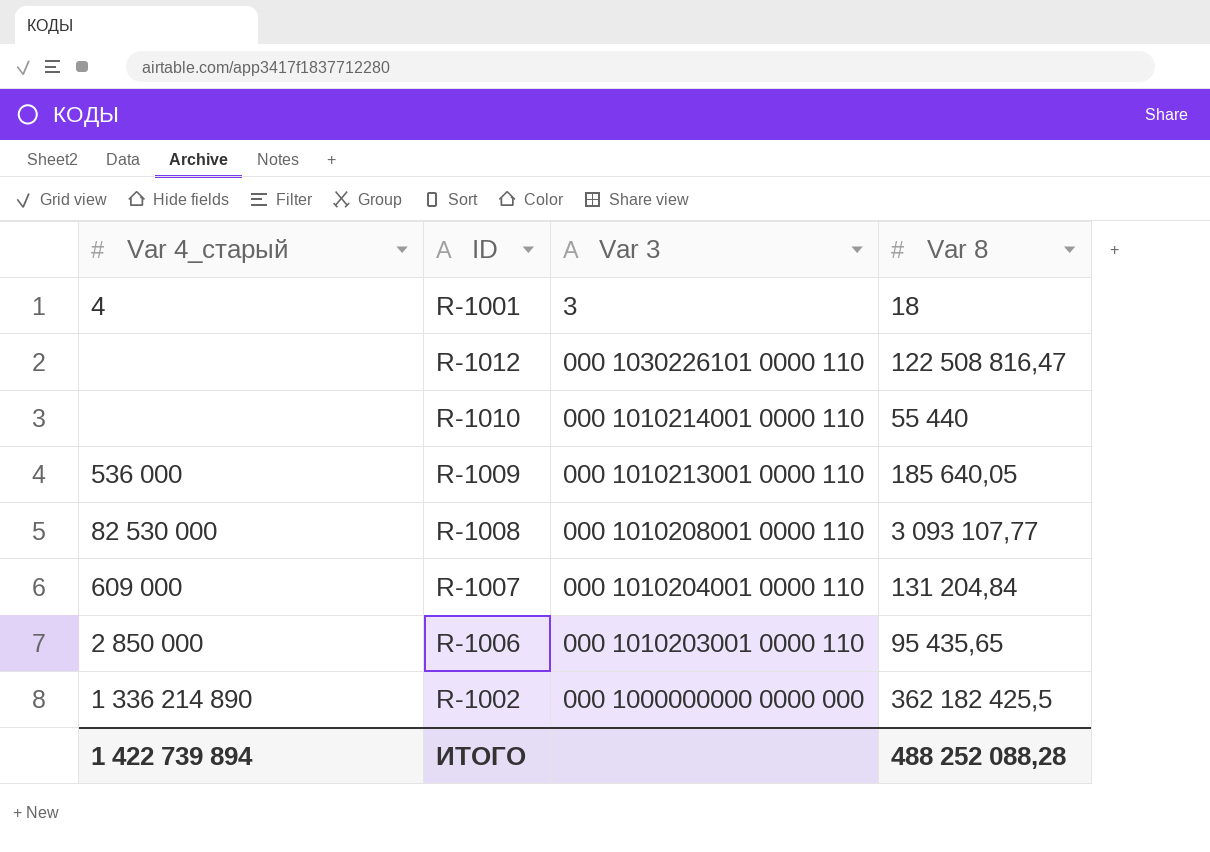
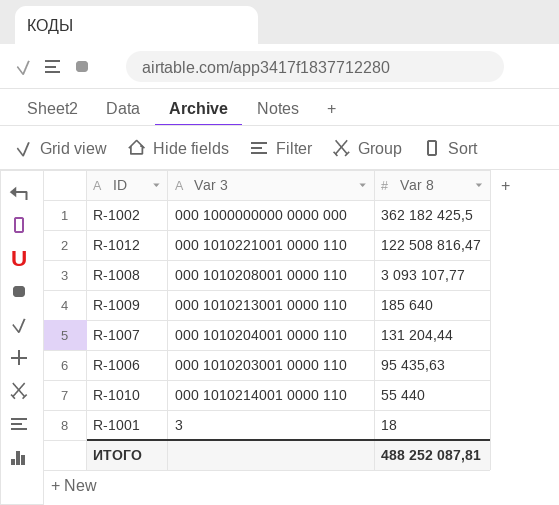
row order: Var 3 descending -> Var 8 descending
column Var 4_старый | position: 1 -> none
R-1012 | Var 3: 000 1030226101 0000 110 -> 000 1010221001 0000 110
R-1009 | Var 8: 185 640,05 -> 185 640
R-1007 | Var 8: 131 204,84 -> 131 204,44
R-1006 | Var 8: 95 435,65 -> 95 435,63
ИТОГО | Var 8: 488 252 088,28 -> 488 252 087,81

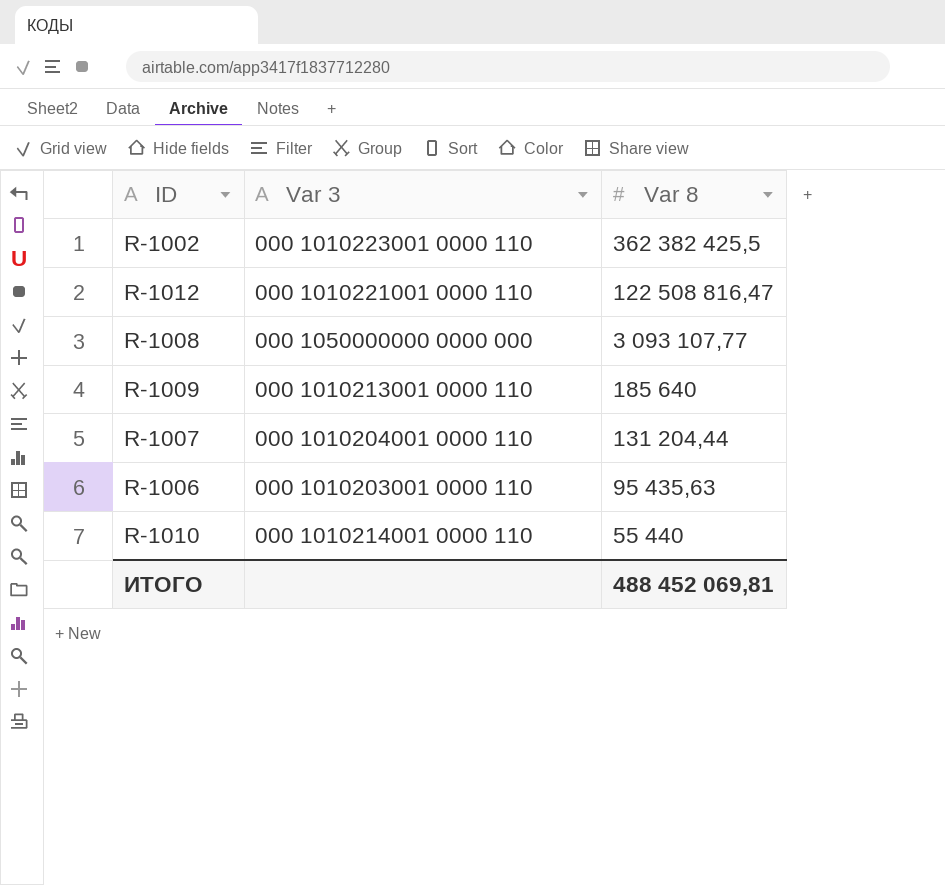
row R-1001: 3 | 18 -> none
R-1002 | Var 3: 000 1000000000 0000 000 -> 000 1010223001 0000 110
R-1002 | Var 8: 362 182 425,5 -> 362 382 425,5
R-1008 | Var 3: 000 1010208001 0000 110 -> 000 1050000000 0000 000
ИТОГО | Var 8: 488 252 087,81 -> 488 452 069,81

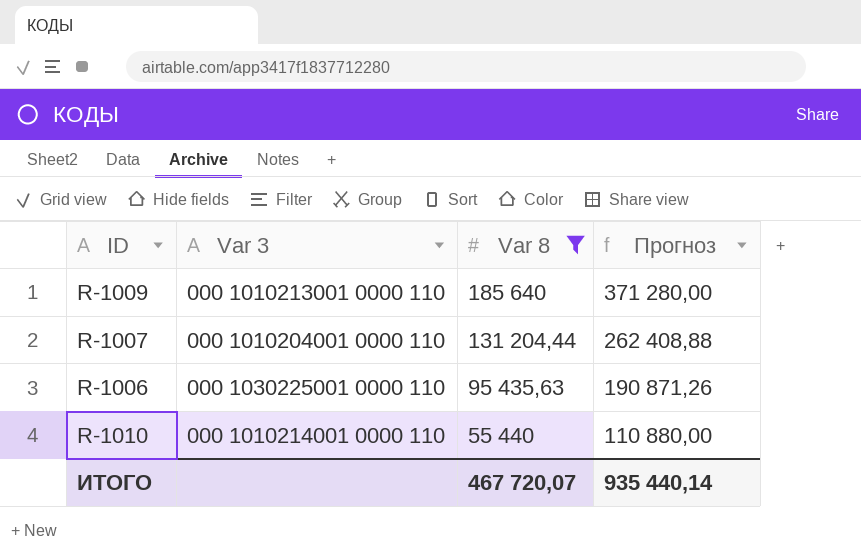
filter: none -> Var 8 <= 185 640
column Прогноз | formula: none -> [Var 8] * 2
R-1006 | Var 3: 000 1010203001 0000 110 -> 000 1030225001 0000 110
ИТОГО | Var 8: 488 452 069,81 -> 467 720,07

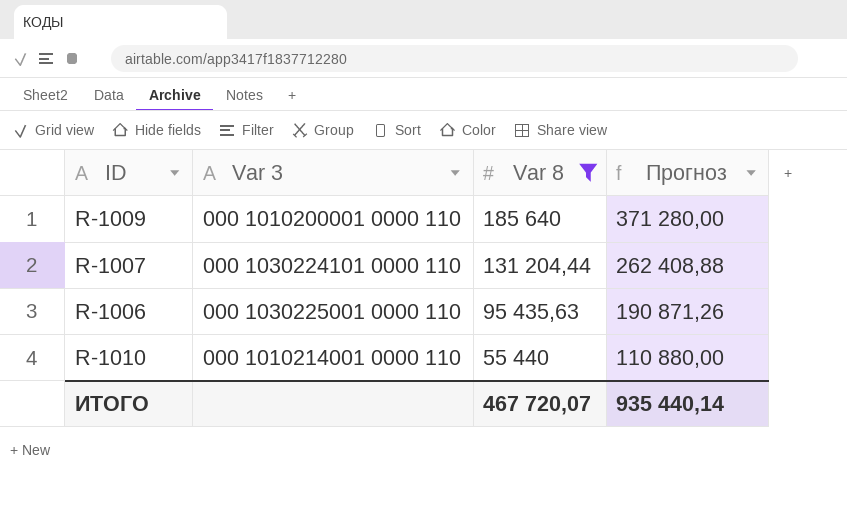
R-1009 | Var 3: 000 1010213001 0000 110 -> 000 1010200001 0000 110
R-1007 | Var 3: 000 1010204001 0000 110 -> 000 1030224101 0000 110

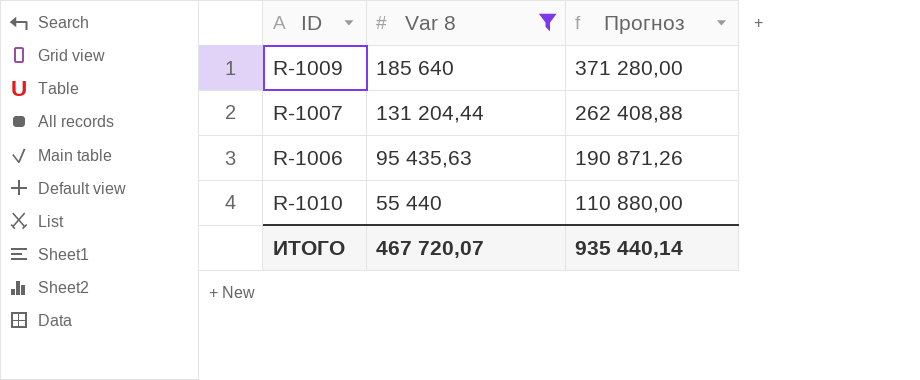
column Var 3 | position: 2 -> none

